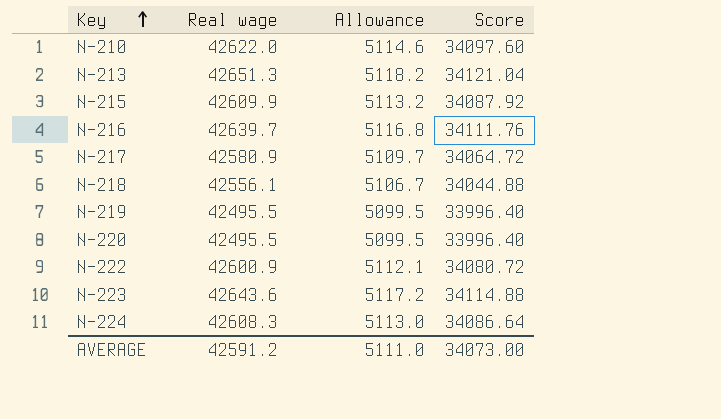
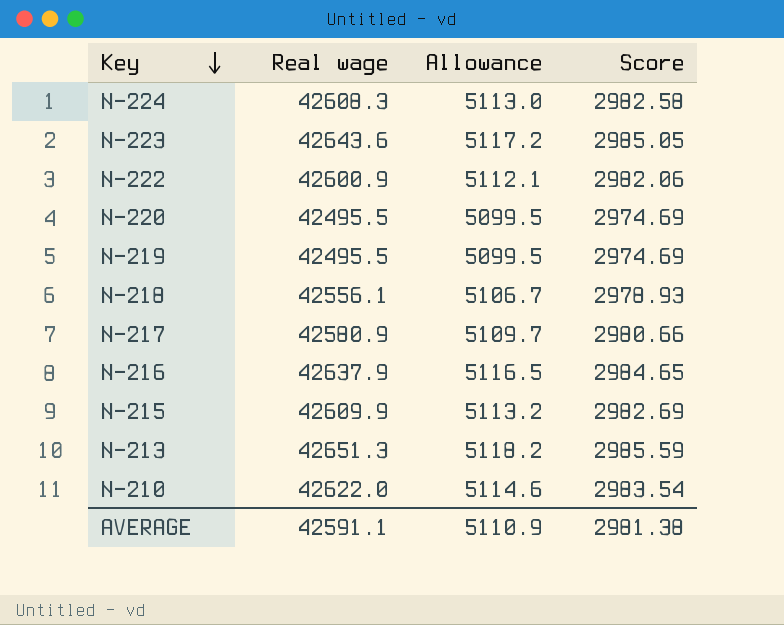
row order: Key ascending -> Key descending
column Score | formula: [Real wage] * 0.8 -> [Real wage] * 0.07
N-216 | Real wage: 42639.7 -> 42637.9
N-216 | Allowance: 5116.8 -> 5116.5
AVERAGE | Real wage: 42591.2 -> 42591.1
AVERAGE | Allowance: 5111.0 -> 5110.9
AVERAGE | Score: 34073.00 -> 2981.38

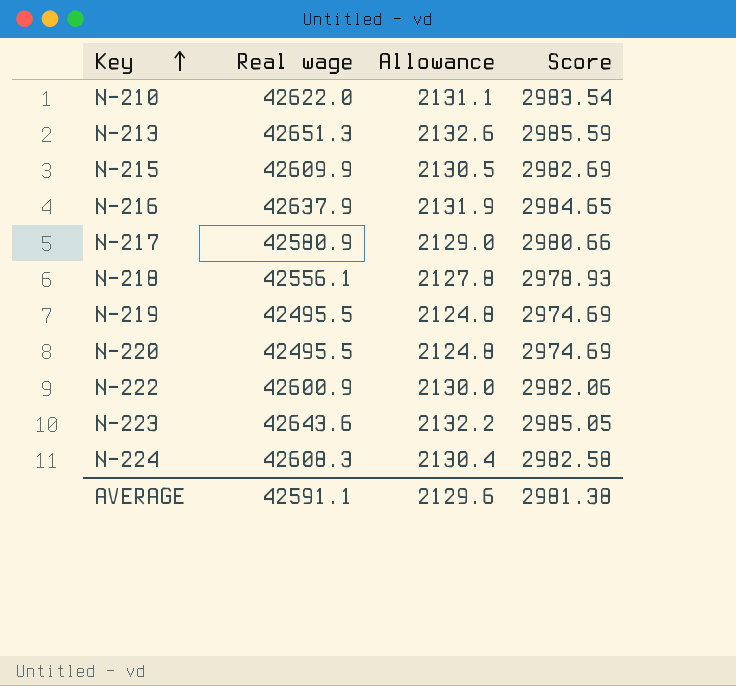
row order: Key descending -> Key ascending
column Allowance | formula: [Real wage] * 0.12 -> [Real wage] * 0.05
AVERAGE | Allowance: 5110.9 -> 2129.6

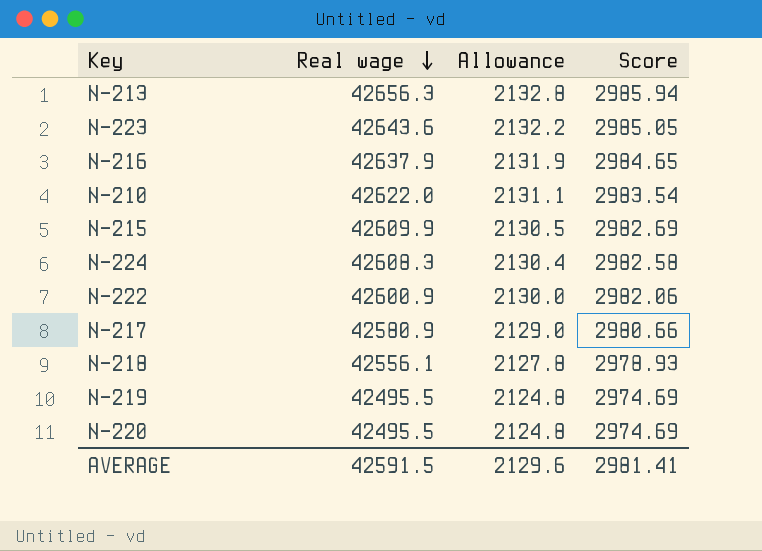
row order: Key ascending -> Real wage descending
N-213 | Real wage: 42651.3 -> 42656.3
N-213 | Allowance: 2132.6 -> 2132.8
N-213 | Score: 2985.59 -> 2985.94
AVERAGE | Real wage: 42591.1 -> 42591.5
AVERAGE | Score: 2981.38 -> 2981.41

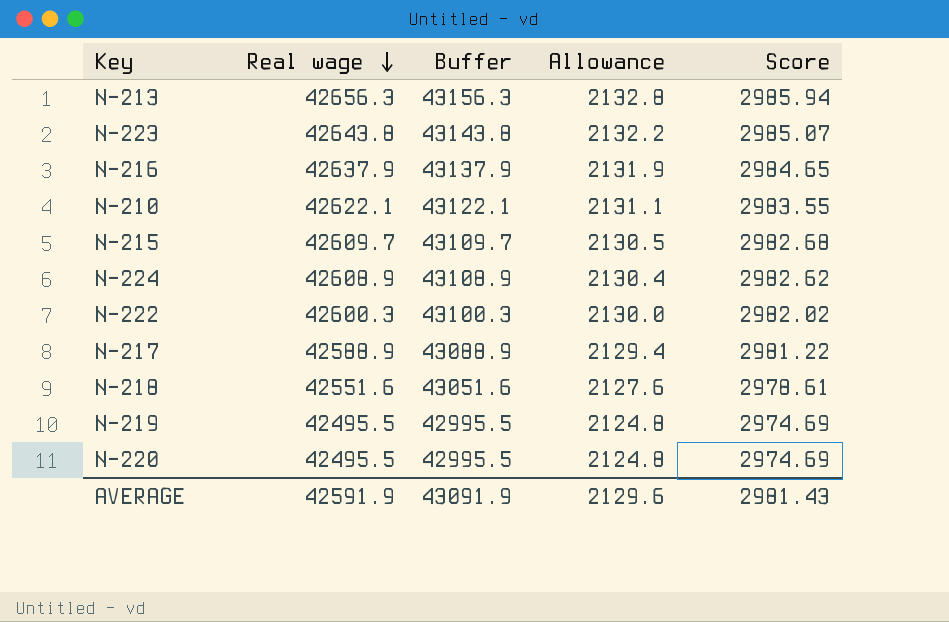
column Buffer | formula: none -> [Real wage] + 500
N-223 | Real wage: 42643.6 -> 42643.8
N-223 | Score: 2985.05 -> 2985.07
N-210 | Real wage: 42622.0 -> 42622.1
N-210 | Score: 2983.54 -> 2983.55
N-215 | Real wage: 42609.9 -> 42609.7
N-215 | Score: 2982.69 -> 2982.68
N-224 | Real wage: 42608.3 -> 42608.9
N-224 | Score: 2982.58 -> 2982.62
N-222 | Real wage: 42600.9 -> 42600.3
N-222 | Score: 2982.06 -> 2982.02
N-217 | Real wage: 42580.9 -> 42588.9
N-217 | Allowance: 2129.0 -> 2129.4
N-217 | Score: 2980.66 -> 2981.22
N-218 | Real wage: 42556.1 -> 42551.6
N-218 | Allowance: 2127.8 -> 2127.6
N-218 | Score: 2978.93 -> 2978.61
AVERAGE | Real wage: 42591.5 -> 42591.9
AVERAGE | Score: 2981.41 -> 2981.43

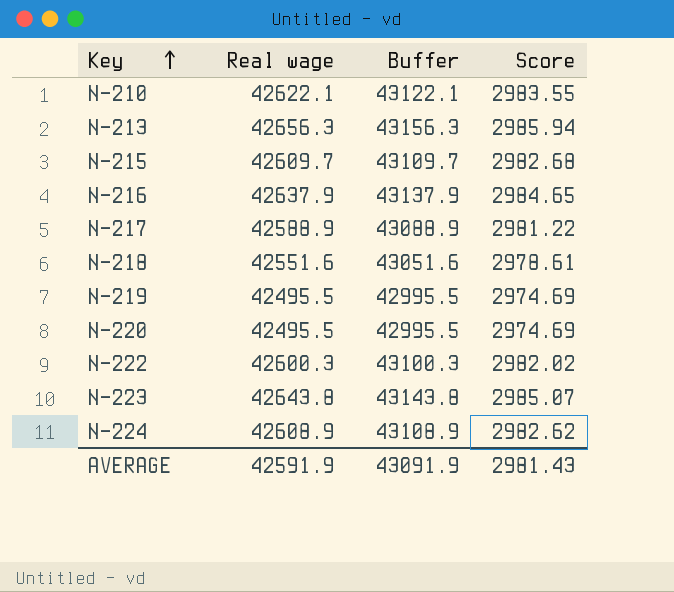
row order: Real wage descending -> Key ascending
column Allowance | formula: [Real wage] * 0.05 -> none

